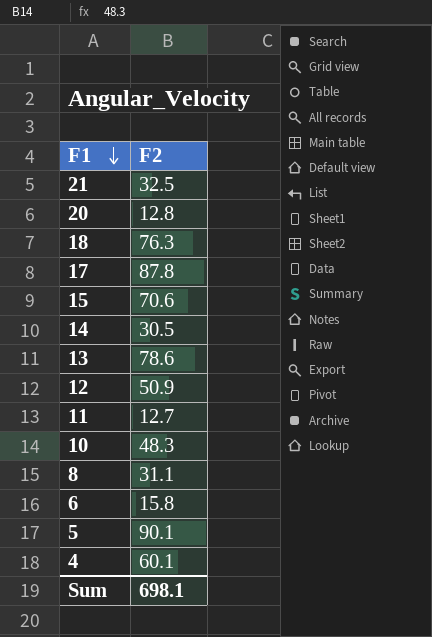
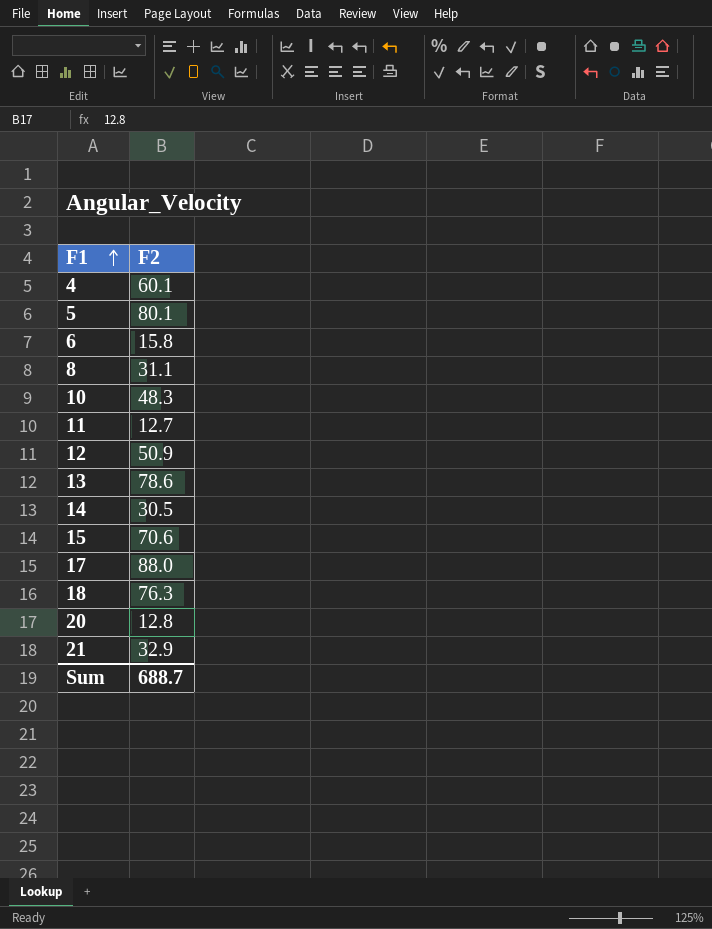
row order: F1 descending -> F1 ascending
5 | F2: 90.1 -> 80.1
17 | F2: 87.8 -> 88.0
21 | F2: 32.5 -> 32.9
Sum | F2: 698.1 -> 688.7

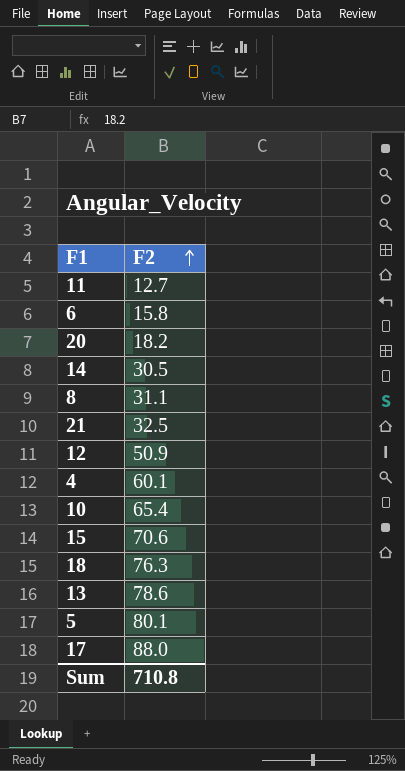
row order: F1 ascending -> F2 ascending
20 | F2: 12.8 -> 18.2
21 | F2: 32.9 -> 32.5
10 | F2: 48.3 -> 65.4
Sum | F2: 688.7 -> 710.8

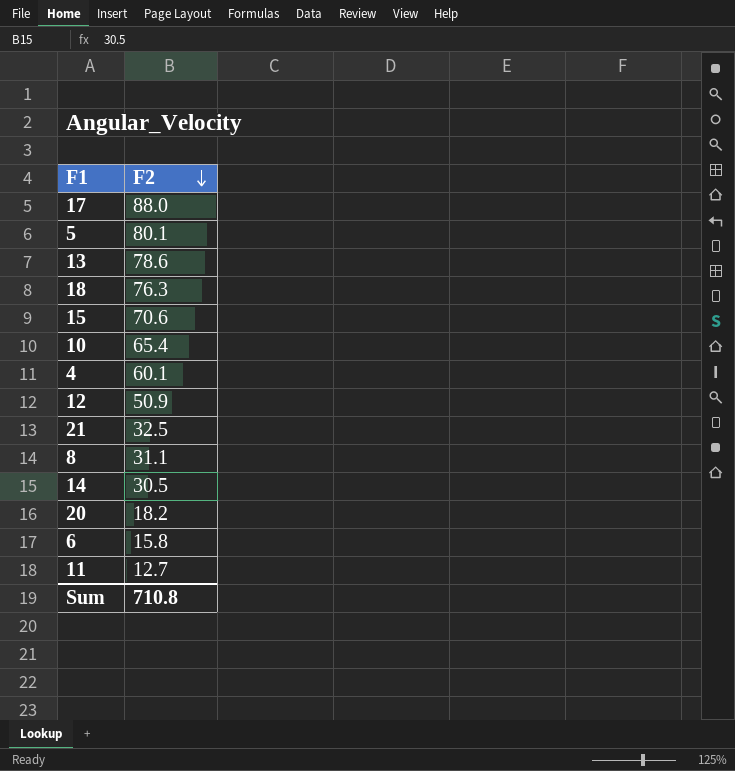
row order: F2 ascending -> F2 descending

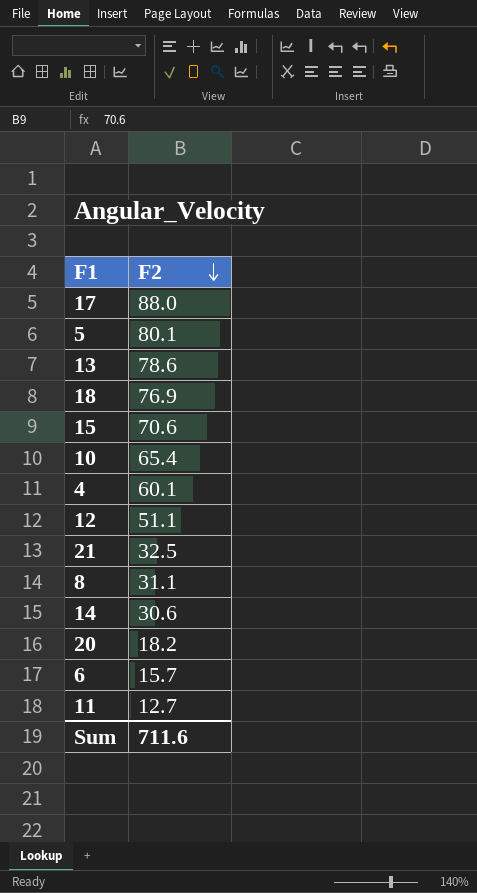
18 | F2: 76.3 -> 76.9
12 | F2: 50.9 -> 51.1
14 | F2: 30.5 -> 30.6
6 | F2: 15.8 -> 15.7
Sum | F2: 710.8 -> 711.6

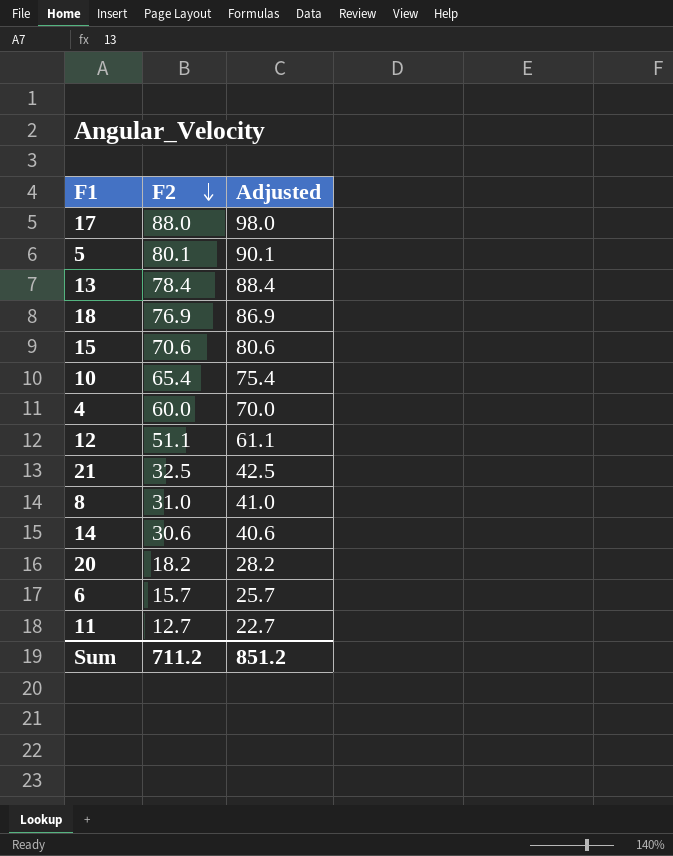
column Adjusted | formula: none -> [F2] + 10
13 | F2: 78.6 -> 78.4
4 | F2: 60.1 -> 60.0
8 | F2: 31.1 -> 31.0
Sum | F2: 711.6 -> 711.2

